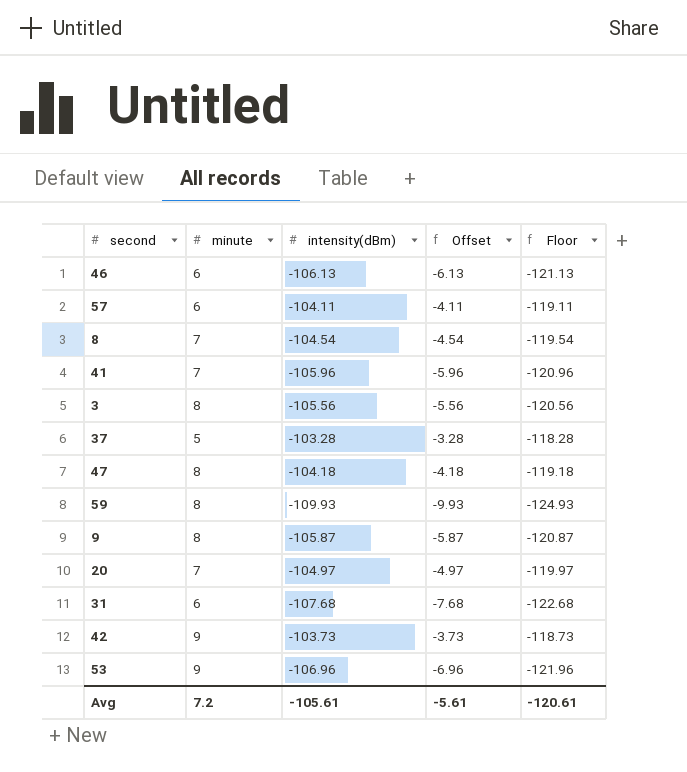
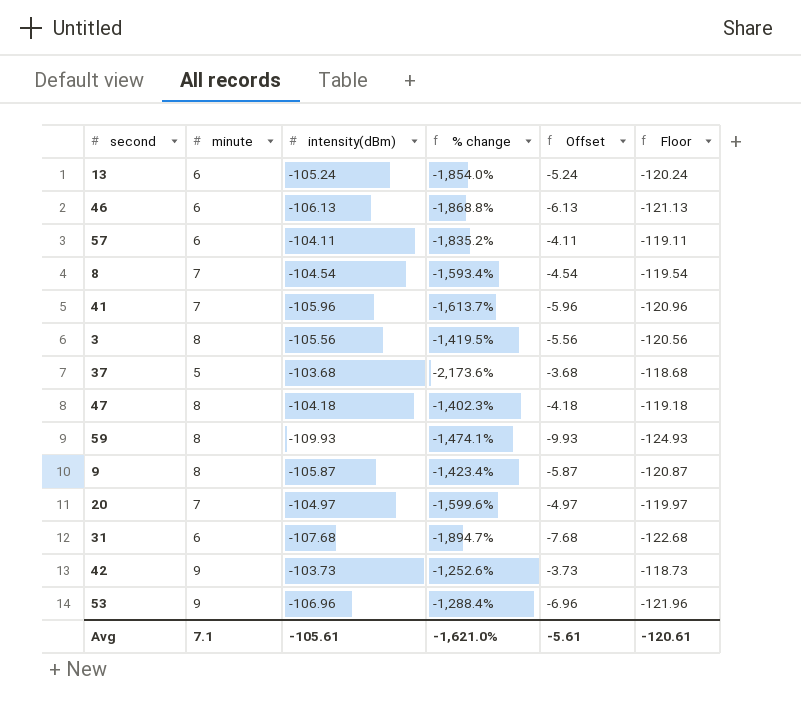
column % change | formula: none -> ([intensity(dBm)] - [minute]) / [minute]
row 13: none -> 6 | -105.24 | -1,854.0% | -5.24 | -120.24
37 | intensity(dBm): -103.28 -> -103.68
37 | Offset: -3.28 -> -3.68
37 | Floor: -118.28 -> -118.68
Avg | minute: 7.2 -> 7.1

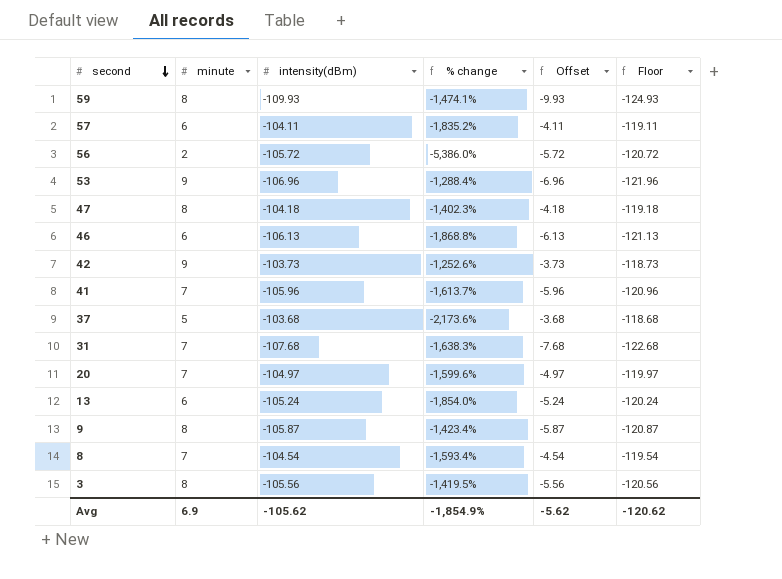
row order: none -> second descending
row 56: none -> 2 | -105.72 | -5,386.0% | -5.72 | -120.72
31 | minute: 6 -> 7
31 | % change: -1,894.7% -> -1,638.3%
Avg | minute: 7.1 -> 6.9
Avg | intensity(dBm): -105.61 -> -105.62
Avg | % change: -1,621.0% -> -1,854.9%
Avg | Offset: -5.61 -> -5.62
Avg | Floor: -120.61 -> -120.62

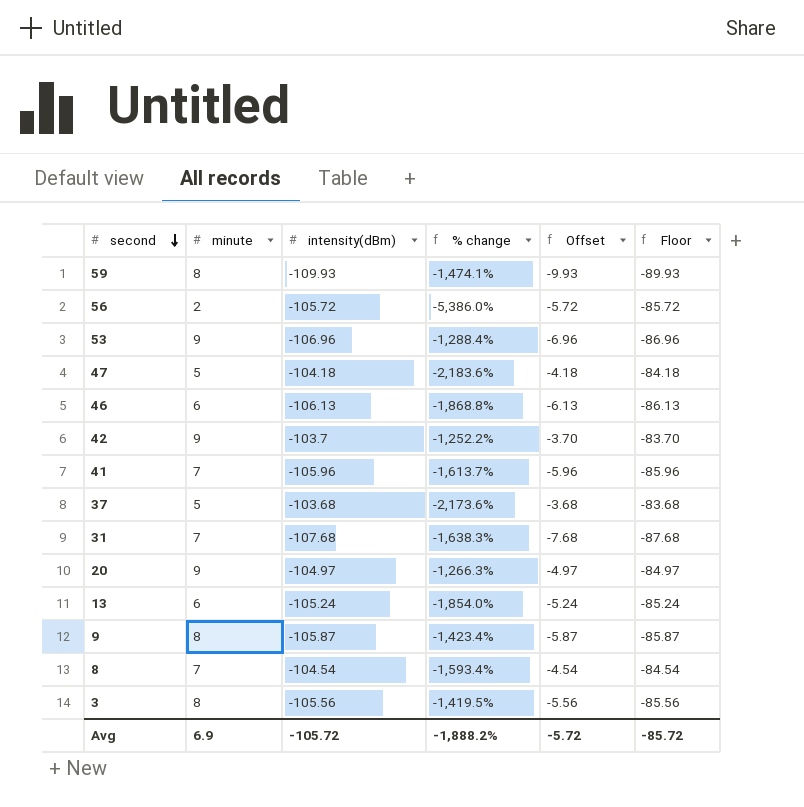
column Floor | formula: [intensity(dBm)] - 15 -> [intensity(dBm)] + 20
row 57: 6 | -104.11 | -1,835.2% | -4.11 | -119.11 -> none
47 | minute: 8 -> 5
47 | % change: -1,402.3% -> -2,183.6%
42 | intensity(dBm): -103.73 -> -103.7
42 | % change: -1,252.6% -> -1,252.2%
42 | Offset: -3.73 -> -3.70
20 | minute: 7 -> 9
20 | % change: -1,599.6% -> -1,266.3%
Avg | intensity(dBm): -105.62 -> -105.72
Avg | % change: -1,854.9% -> -1,888.2%
Avg | Offset: -5.62 -> -5.72
Avg | Floor: -120.62 -> -85.72

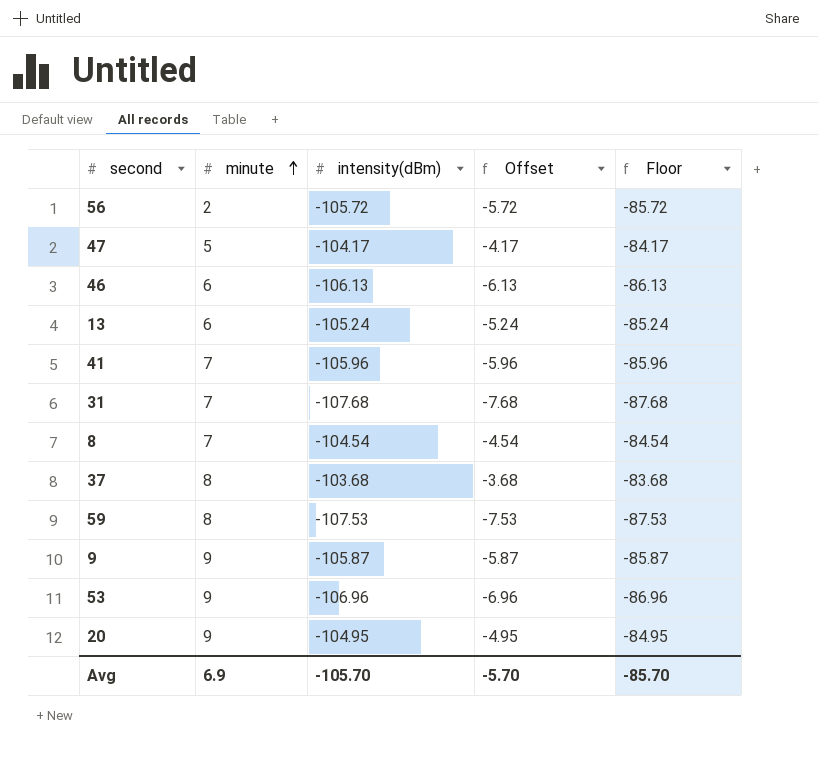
row order: second descending -> minute ascending
column % change | formula: ([intensity(dBm)] - [minute]) / [minute] -> none
row 42: 9 | -103.7 | -1,252.2% | -3.70 | -83.70 -> none
row 3: 8 | -105.56 | -1,419.5% | -5.56 | -85.56 -> none
47 | intensity(dBm): -104.18 -> -104.17
47 | Offset: -4.18 -> -4.17
47 | Floor: -84.18 -> -84.17
37 | minute: 5 -> 8
59 | intensity(dBm): -109.93 -> -107.53
59 | Offset: -9.93 -> -7.53
59 | Floor: -89.93 -> -87.53
9 | minute: 8 -> 9
20 | intensity(dBm): -104.97 -> -104.95
20 | Offset: -4.97 -> -4.95
20 | Floor: -84.97 -> -84.95
Avg | intensity(dBm): -105.72 -> -105.70
Avg | Offset: -5.72 -> -5.70
Avg | Floor: -85.72 -> -85.70

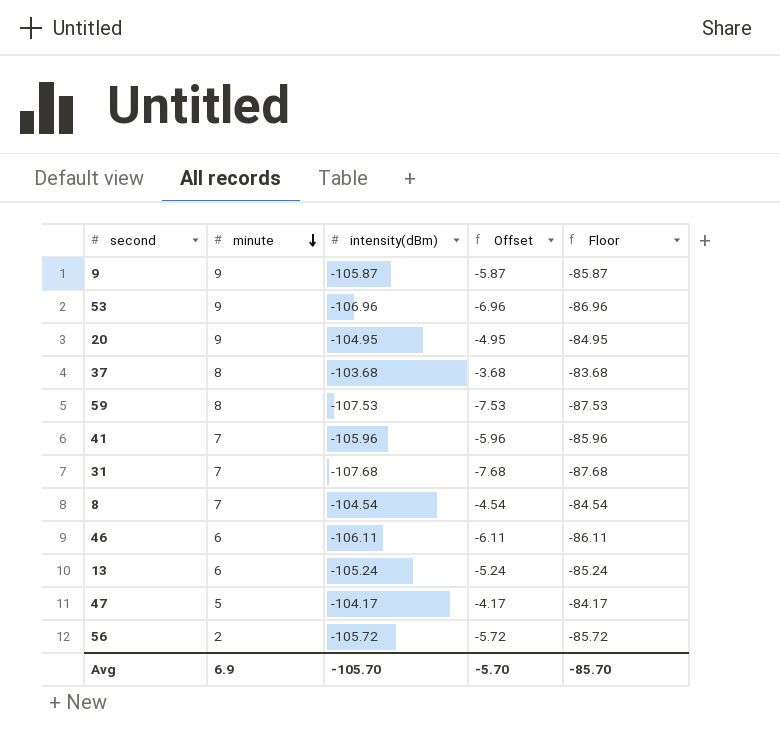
row order: minute ascending -> minute descending
46 | intensity(dBm): -106.13 -> -106.11
46 | Offset: -6.13 -> -6.11
46 | Floor: -86.13 -> -86.11

